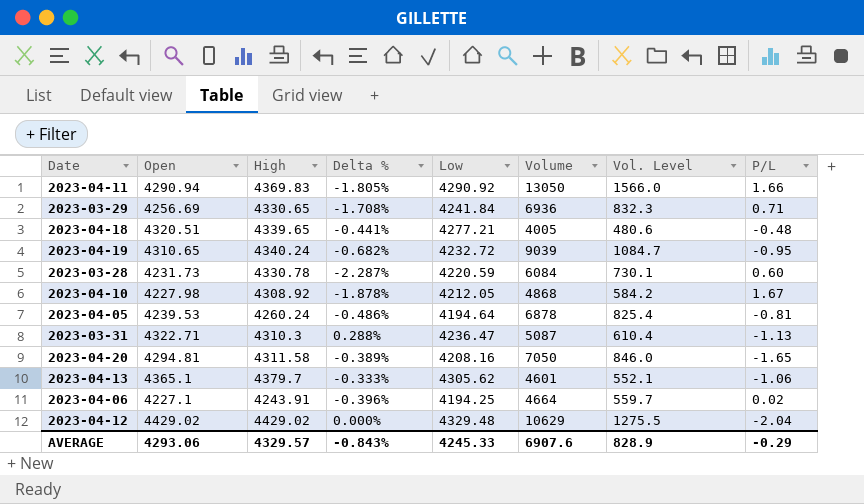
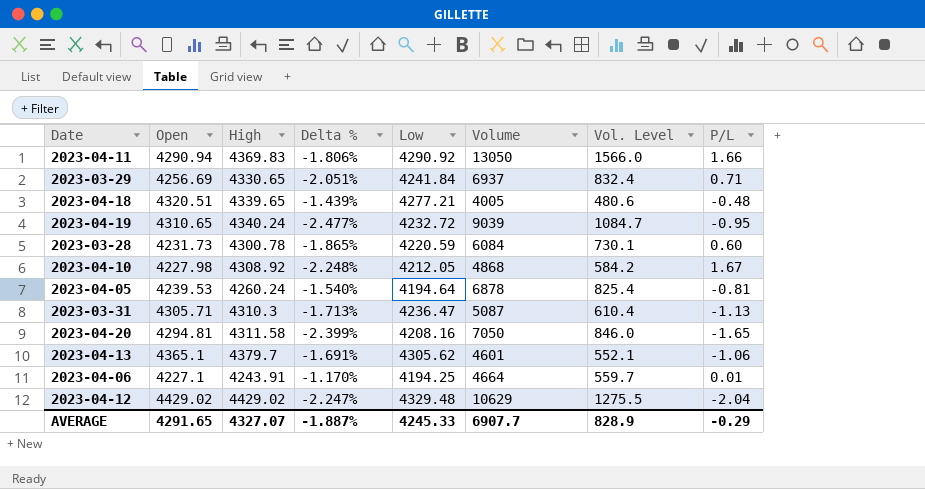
column Delta % | formula: ([Open] - [High]) / [High] -> ([Low] - [High]) / [High]
2023-03-29 | Volume: 6936 -> 6937
2023-03-29 | Vol. Level: 832.3 -> 832.4
2023-03-28 | High: 4330.78 -> 4300.78
2023-03-31 | Open: 4322.71 -> 4305.71
2023-04-06 | P/L: 0.02 -> 0.01
AVERAGE | Open: 4293.06 -> 4291.65
AVERAGE | High: 4329.57 -> 4327.07
AVERAGE | Delta %: -0.843% -> -1.887%
AVERAGE | Volume: 6907.6 -> 6907.7

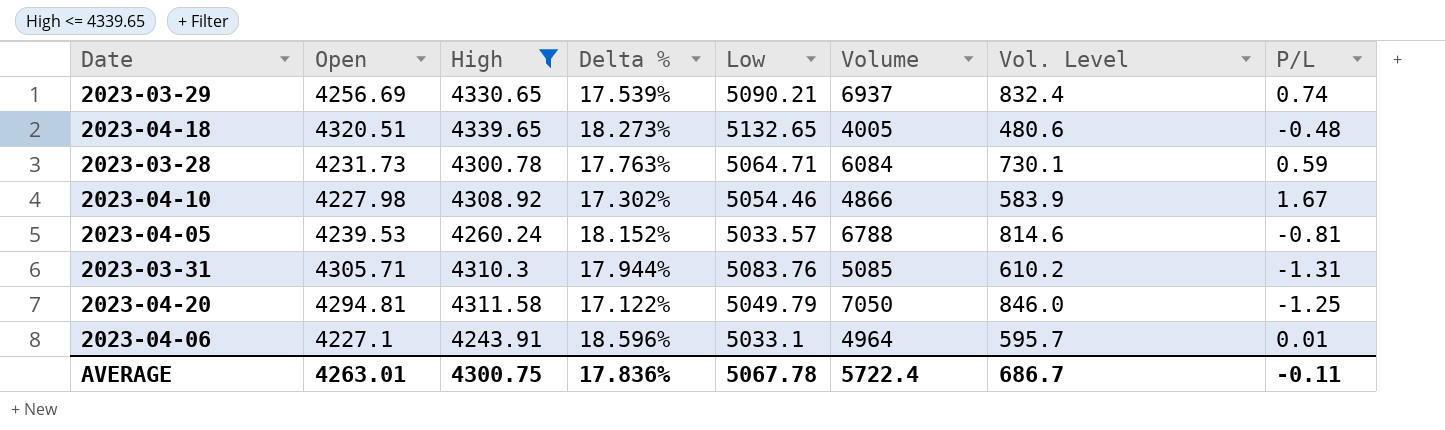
filter: none -> High <= 4339.65
2023-03-29 | Delta %: -2.051% -> 17.539%
2023-03-29 | Low: 4241.84 -> 5090.21
2023-03-29 | P/L: 0.71 -> 0.74
2023-04-18 | Delta %: -1.439% -> 18.273%
2023-04-18 | Low: 4277.21 -> 5132.65
2023-03-28 | Delta %: -1.865% -> 17.763%
2023-03-28 | Low: 4220.59 -> 5064.71
2023-03-28 | P/L: 0.60 -> 0.59
2023-04-10 | Delta %: -2.248% -> 17.302%
2023-04-10 | Low: 4212.05 -> 5054.46
2023-04-10 | Volume: 4868 -> 4866
2023-04-10 | Vol. Level: 584.2 -> 583.9
2023-04-05 | Delta %: -1.540% -> 18.152%
2023-04-05 | Low: 4194.64 -> 5033.57
2023-04-05 | Volume: 6878 -> 6788
2023-04-05 | Vol. Level: 825.4 -> 814.6
2023-03-31 | Delta %: -1.713% -> 17.944%
2023-03-31 | Low: 4236.47 -> 5083.76
2023-03-31 | Volume: 5087 -> 5085
2023-03-31 | Vol. Level: 610.4 -> 610.2
2023-03-31 | P/L: -1.13 -> -1.31
2023-04-20 | Delta %: -2.399% -> 17.122%
2023-04-20 | Low: 4208.16 -> 5049.79
2023-04-20 | P/L: -1.65 -> -1.25
2023-04-06 | Delta %: -1.170% -> 18.596%
2023-04-06 | Low: 4194.25 -> 5033.1
2023-04-06 | Volume: 4664 -> 4964
2023-04-06 | Vol. Level: 559.7 -> 595.7
AVERAGE | Open: 4291.65 -> 4263.01
AVERAGE | High: 4327.07 -> 4300.75
AVERAGE | Delta %: -1.887% -> 17.836%
AVERAGE | Low: 4245.33 -> 5067.78
AVERAGE | Volume: 6907.7 -> 5722.4
AVERAGE | Vol. Level: 828.9 -> 686.7
AVERAGE | P/L: -0.29 -> -0.11

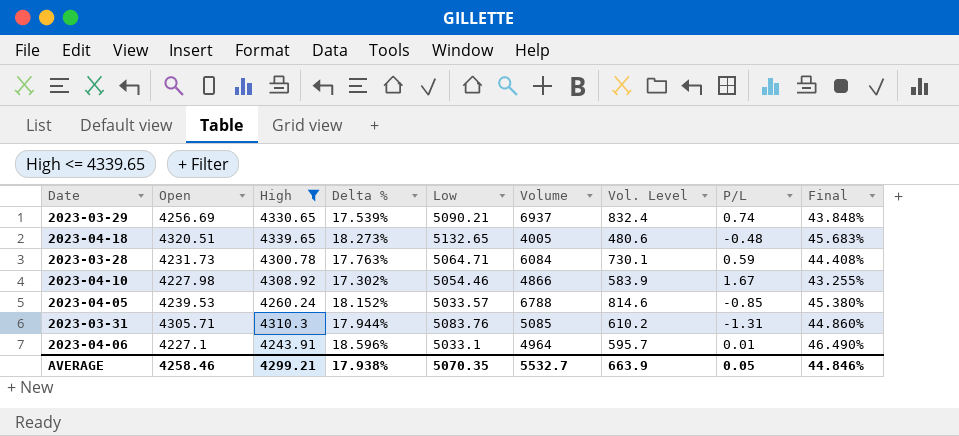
column Final | formula: none -> [Delta %] * 2.5
row 2023-04-20: 4294.81 | 4311.58 | 17.122% | 5049.79 | 7050 | 846.0 | -1.25 -> none
2023-04-05 | P/L: -0.81 -> -0.85
AVERAGE | Open: 4263.01 -> 4258.46
AVERAGE | High: 4300.75 -> 4299.21
AVERAGE | Delta %: 17.836% -> 17.938%
AVERAGE | Low: 5067.78 -> 5070.35
AVERAGE | Volume: 5722.4 -> 5532.7
AVERAGE | Vol. Level: 686.7 -> 663.9
AVERAGE | P/L: -0.11 -> 0.05

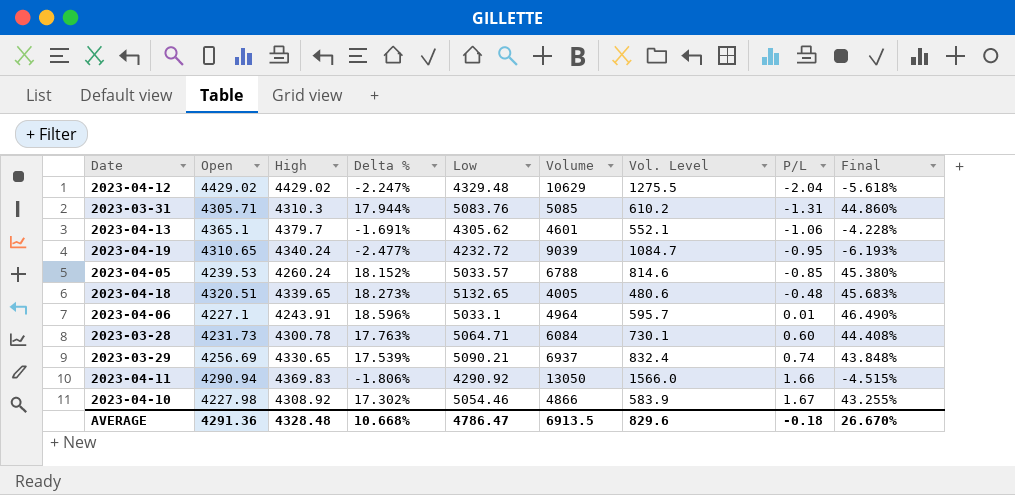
filter: High <= 4339.65 -> none
row order: none -> P/L ascending
2023-03-28 | P/L: 0.59 -> 0.60
AVERAGE | Open: 4258.46 -> 4291.36
AVERAGE | High: 4299.21 -> 4328.48
AVERAGE | Delta %: 17.938% -> 10.668%
AVERAGE | Low: 5070.35 -> 4786.47
AVERAGE | Volume: 5532.7 -> 6913.5
AVERAGE | Vol. Level: 663.9 -> 829.6
AVERAGE | P/L: 0.05 -> -0.18
AVERAGE | Final: 44.846% -> 26.670%

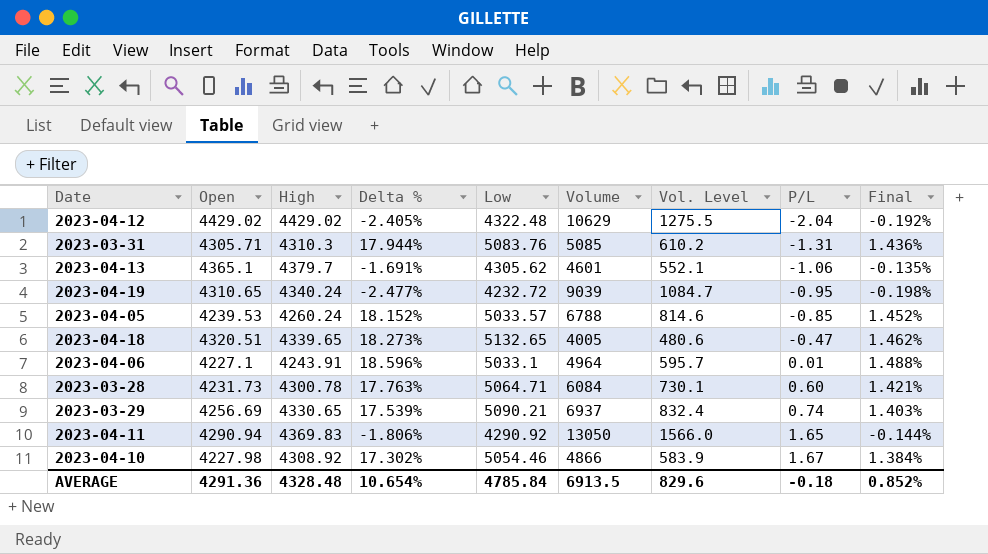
column Final | formula: [Delta %] * 2.5 -> [Delta %] * 0.08
2023-04-12 | Delta %: -2.247% -> -2.405%
2023-04-12 | Low: 4329.48 -> 4322.48
2023-04-18 | P/L: -0.48 -> -0.47
2023-04-11 | P/L: 1.66 -> 1.65
AVERAGE | Delta %: 10.668% -> 10.654%
AVERAGE | Low: 4786.47 -> 4785.84
AVERAGE | Final: 26.670% -> 0.852%

